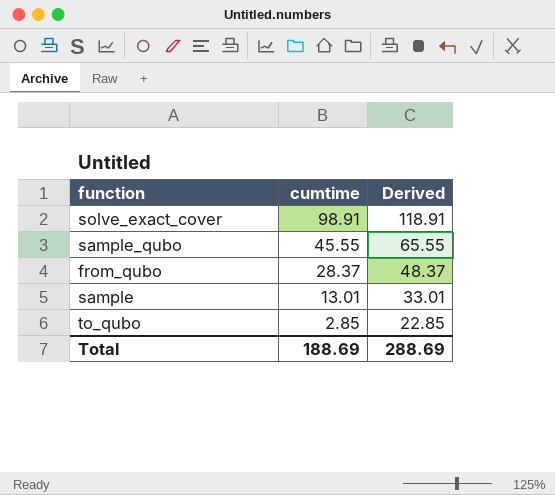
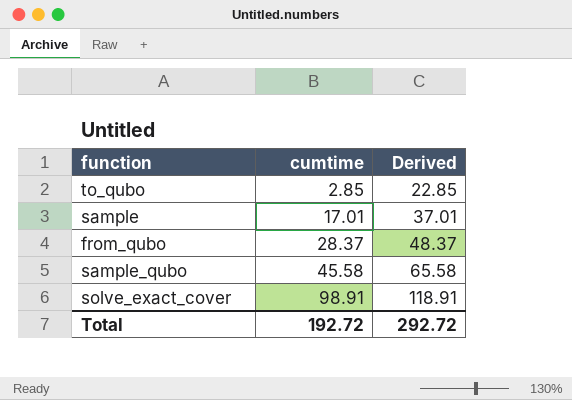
row order: cumtime descending -> cumtime ascending
sample | cumtime: 13.01 -> 17.01
sample | Derived: 33.01 -> 37.01
sample_qubo | cumtime: 45.55 -> 45.58
sample_qubo | Derived: 65.55 -> 65.58
Total | cumtime: 188.69 -> 192.72
Total | Derived: 288.69 -> 292.72

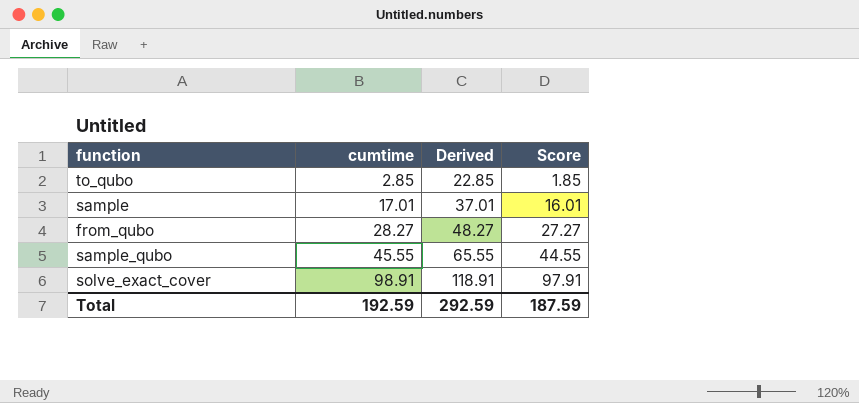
column Score | formula: none -> [cumtime] - 1
from_qubo | cumtime: 28.37 -> 28.27
from_qubo | Derived: 48.37 -> 48.27
sample_qubo | cumtime: 45.58 -> 45.55
sample_qubo | Derived: 65.58 -> 65.55
Total | cumtime: 192.72 -> 192.59
Total | Derived: 292.72 -> 292.59

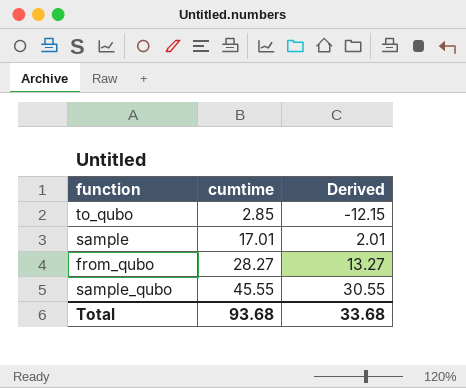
column Score | formula: [cumtime] - 1 -> none
column Derived | formula: [cumtime] + 20 -> [cumtime] - 15
row solve_exact_cover: 98.91 | 118.91 | 97.91 -> none
Total | cumtime: 192.59 -> 93.68
Total | Derived: 292.59 -> 33.68

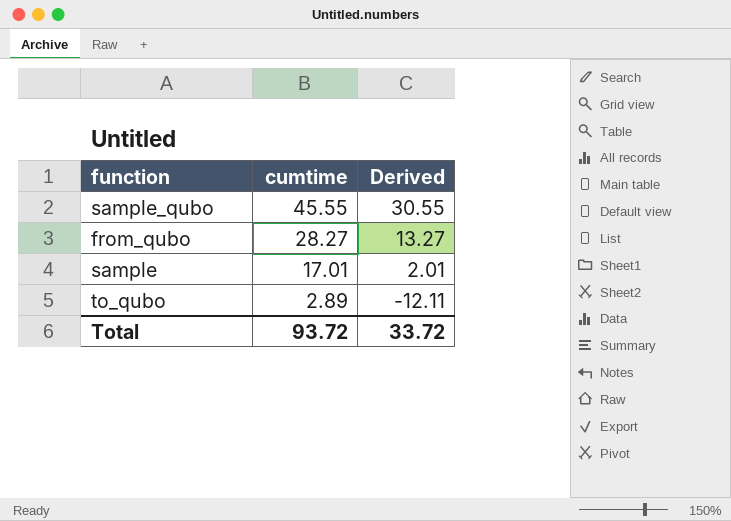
row order: cumtime ascending -> cumtime descending
to_qubo | cumtime: 2.85 -> 2.89
to_qubo | Derived: -12.15 -> -12.11
Total | cumtime: 93.68 -> 93.72
Total | Derived: 33.68 -> 33.72

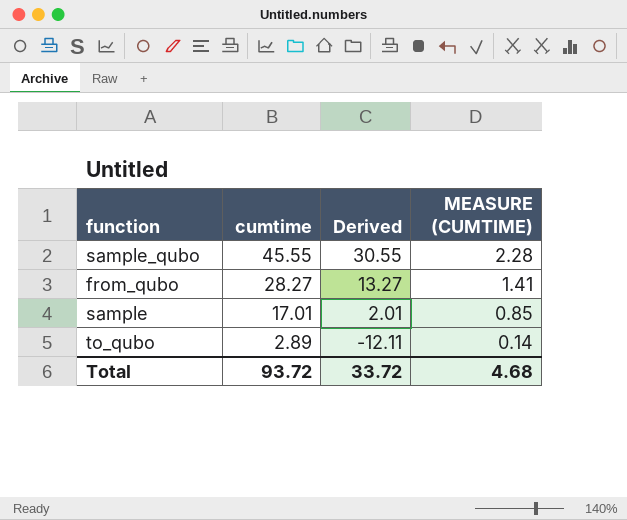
column MEASURE (CUMTIME) | formula: none -> [cumtime] * 0.05

